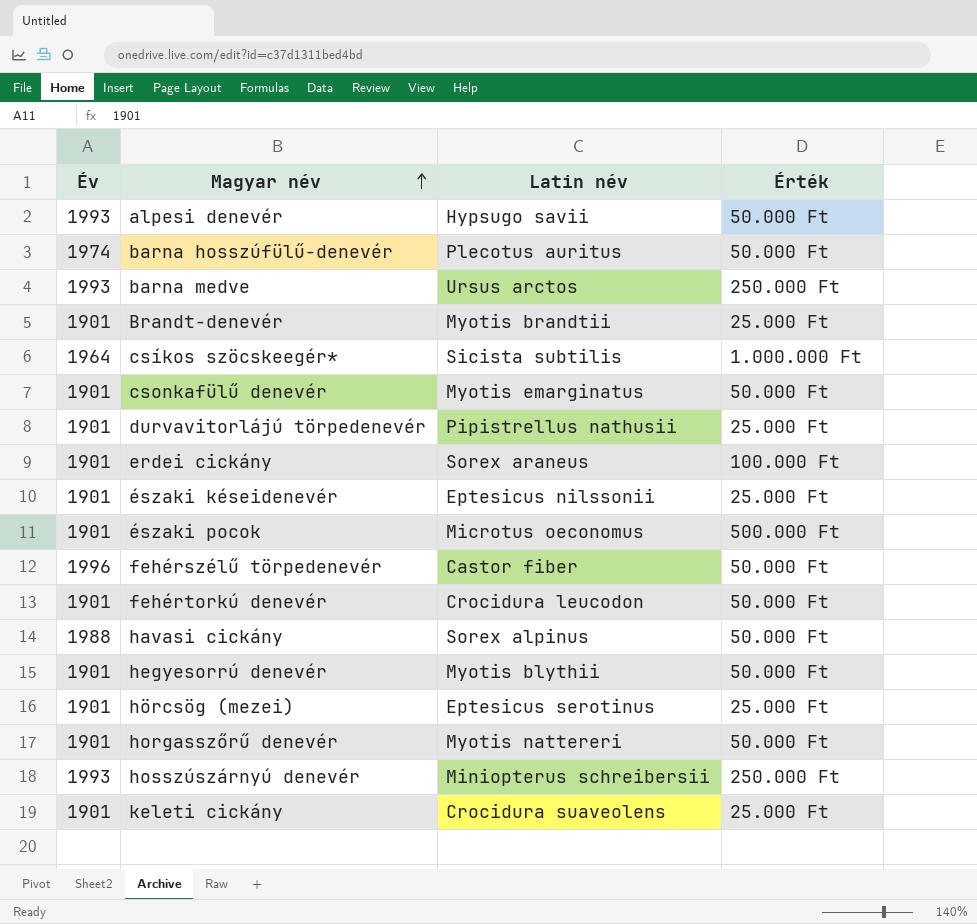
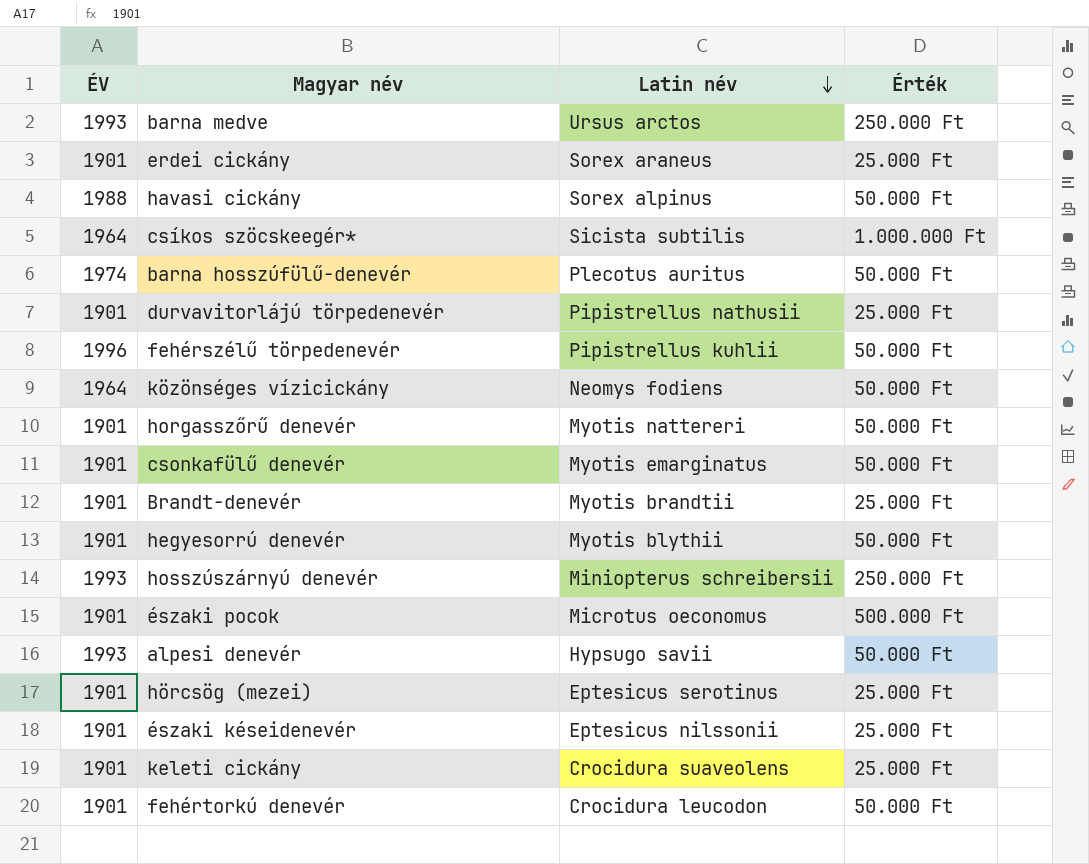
row order: Magyar név ascending -> Latin név descending
column name: Év -> ÉV
erdei cickány | Érték: 100.000 Ft -> 25.000 Ft
fehérszélű törpedenevér | Latin név: Castor fiber -> Pipistrellus kuhlii
row közönséges vízicickány: none -> 1964 | Neomys fodiens | 50.000 Ft

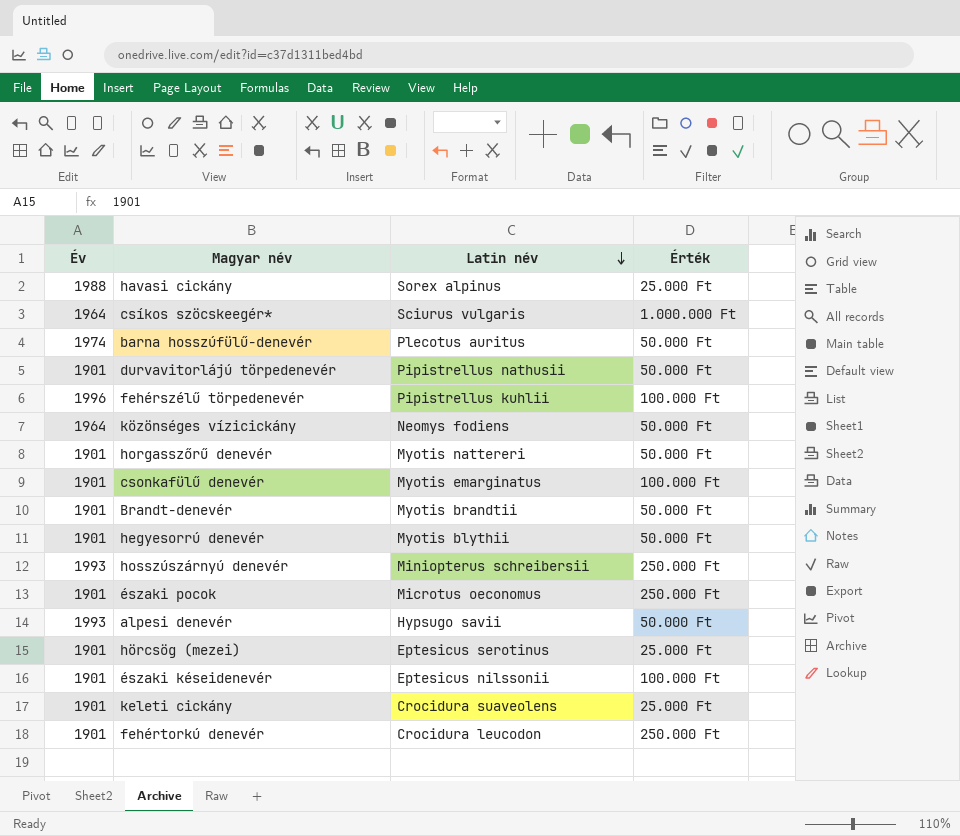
column name: ÉV -> Év
row barna medve: 1993 | Ursus arctos | 250.000 Ft -> none
row erdei cickány: 1901 | Sorex araneus | 25.000 Ft -> none
havasi cickány | Érték: 50.000 Ft -> 25.000 Ft
csíkos szöcskeegér* | Latin név: Sicista subtilis -> Sciurus vulgaris
durvavitorlájú törpedenevér | Érték: 25.000 Ft -> 50.000 Ft
fehérszélű törpedenevér | Érték: 50.000 Ft -> 100.000 Ft
csonkafülű denevér | Érték: 50.000 Ft -> 100.000 Ft
Brandt-denevér | Érték: 25.000 Ft -> 50.000 Ft
északi pocok | Érték: 500.000 Ft -> 250.000 Ft
északi késeidenevér | Érték: 25.000 Ft -> 100.000 Ft
fehértorkú denevér | Érték: 50.000 Ft -> 250.000 Ft

